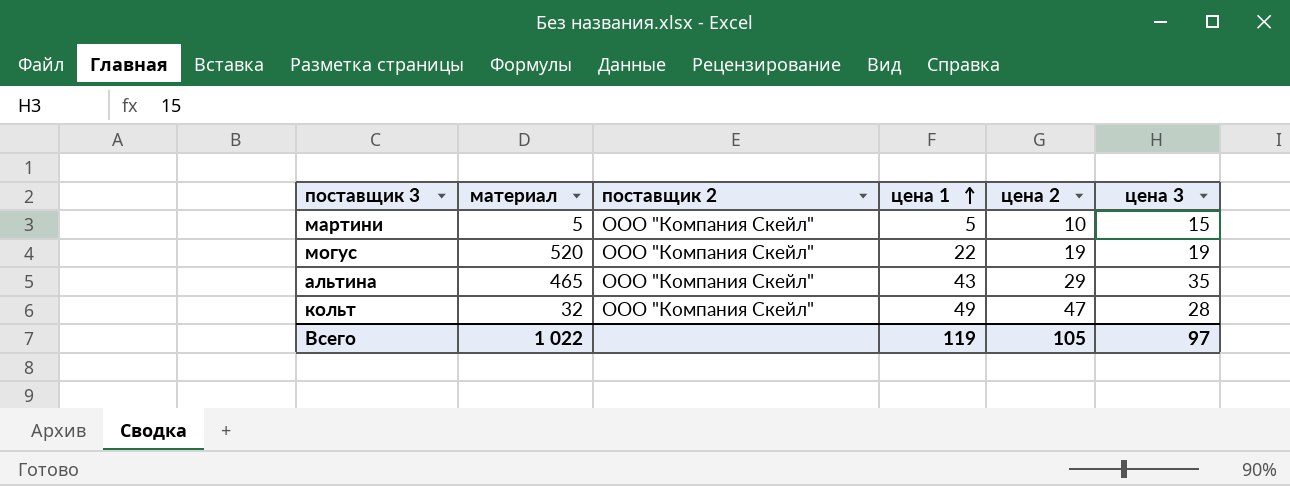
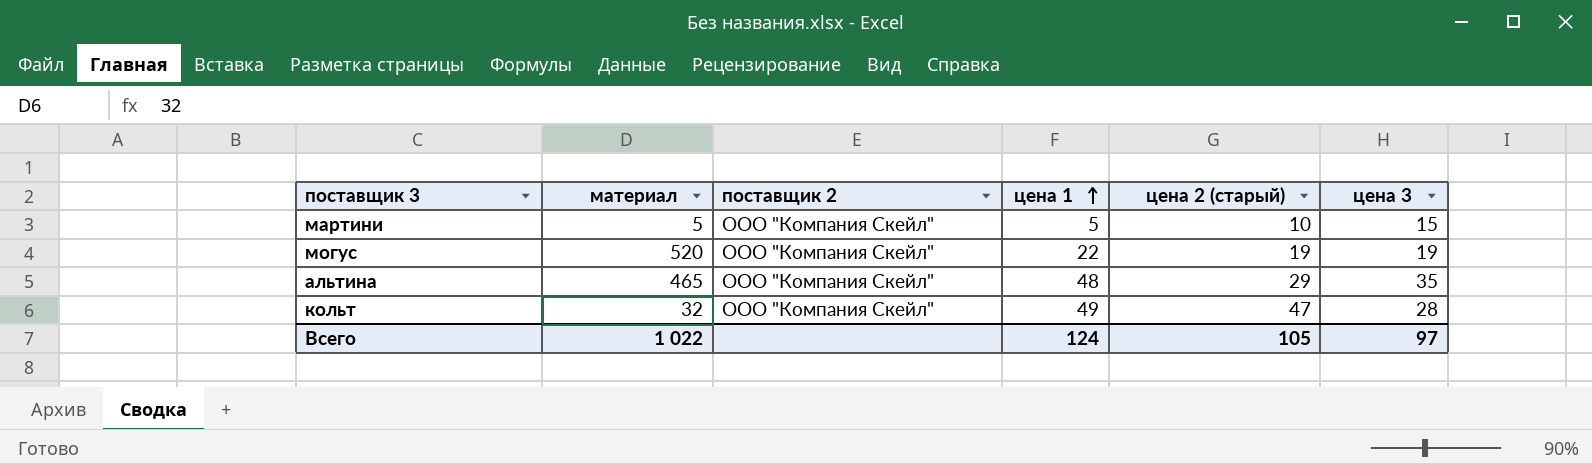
column name: цена 2 -> цена 2 (старый)
альтина | цена 1: 43 -> 48
Всего | цена 1: 119 -> 124

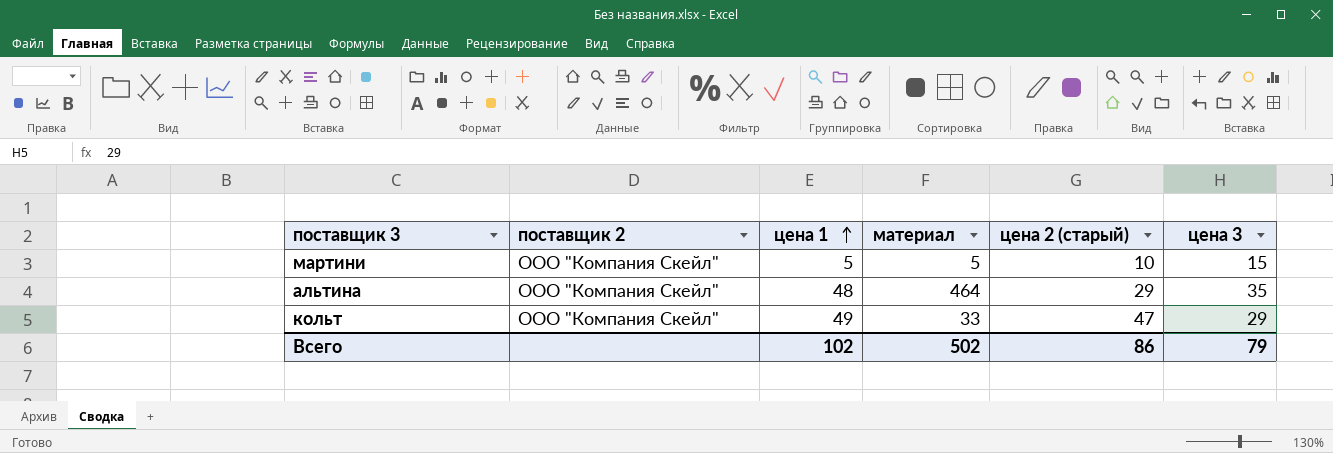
column материал | position: 2 -> 4
row могус: 520 | ООО "Компания Скейл" | 22 | 19 | 19 -> none
альтина | материал: 465 -> 464
кольт | материал: 32 -> 33
кольт | цена 3: 28 -> 29
Всего | цена 1: 124 -> 102
Всего | материал: 1 022 -> 502
Всего | цена 2 (старый): 105 -> 86
Всего | цена 3: 97 -> 79

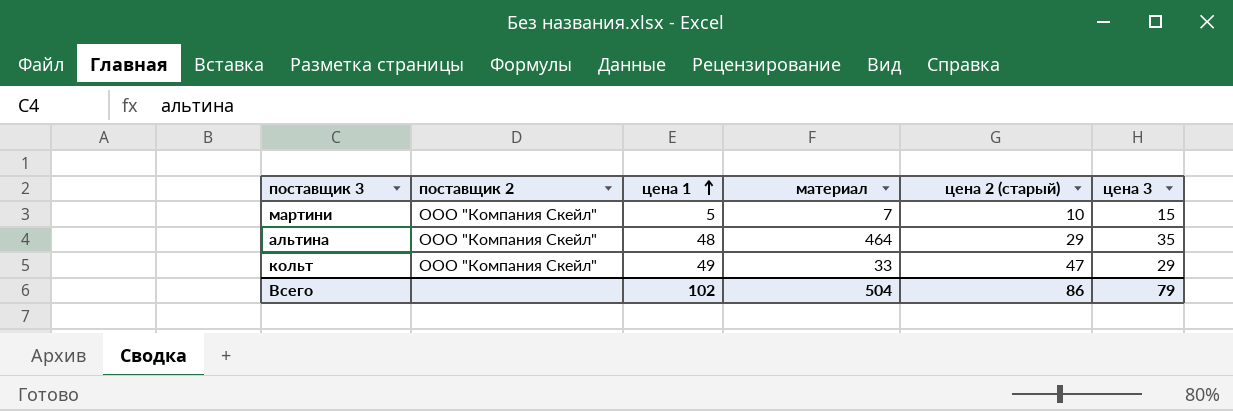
мартини | материал: 5 -> 7
Всего | материал: 502 -> 504

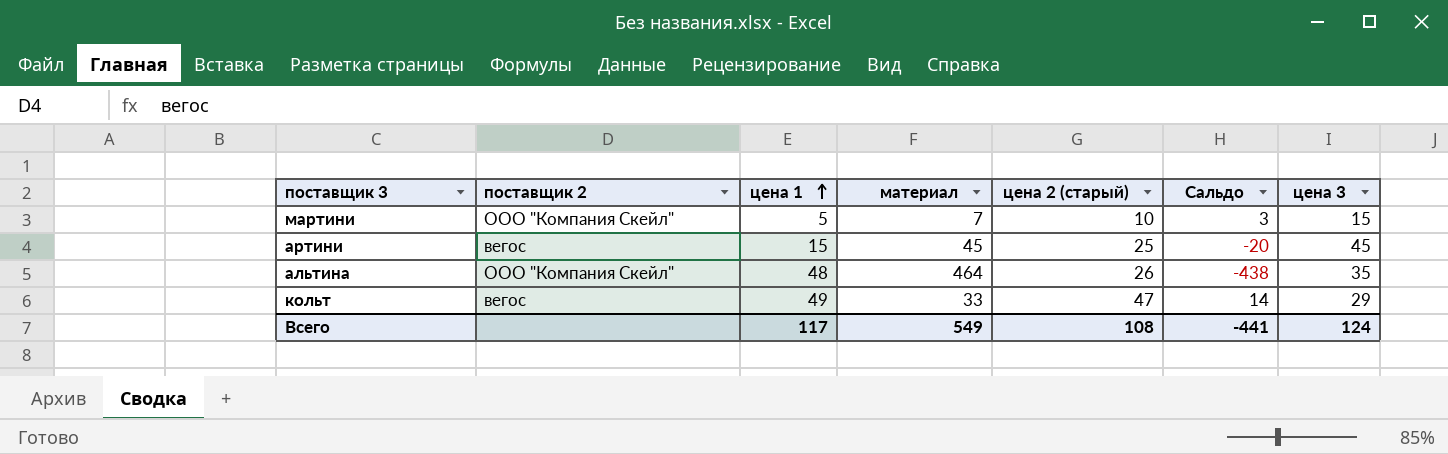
column Сальдо | formula: none -> [цена 2 (старый)] - [материал]
row артини: none -> вегос | 15 | 45 | 25 | -20 | 45
альтина | цена 2 (старый): 29 -> 26
кольт | поставщик 2: ООО "Компания Скейл" -> вегос
Всего | цена 1: 102 -> 117
Всего | материал: 504 -> 549
Всего | цена 2 (старый): 86 -> 108
Всего | цена 3: 79 -> 124

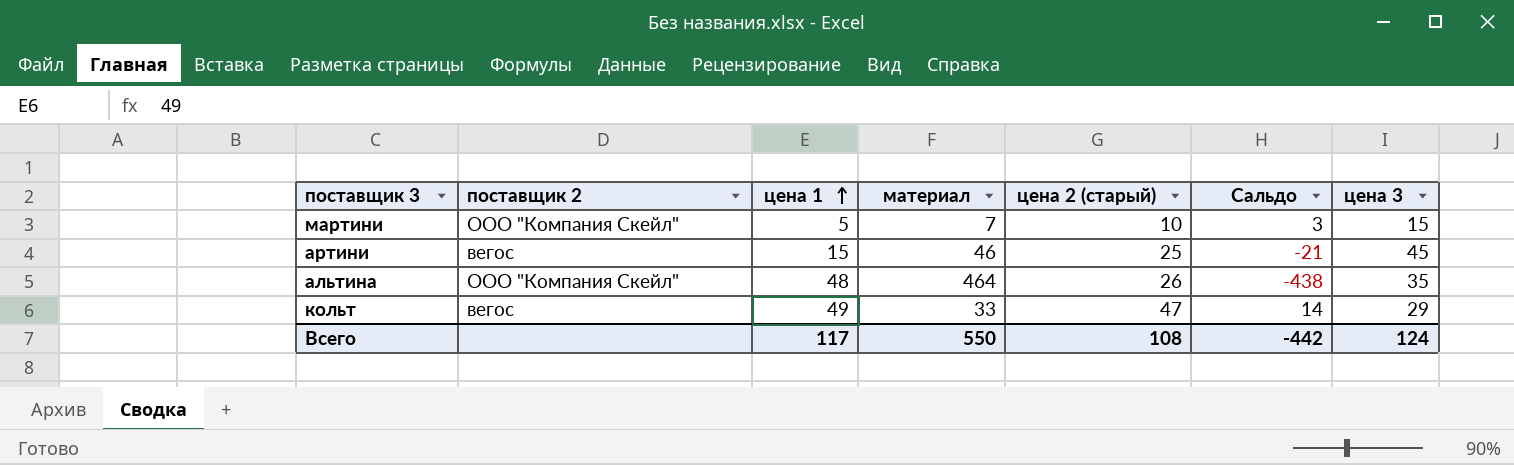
артини | материал: 45 -> 46
артини | Сальдо: -20 -> -21
Всего | материал: 549 -> 550
Всего | Сальдо: -441 -> -442

